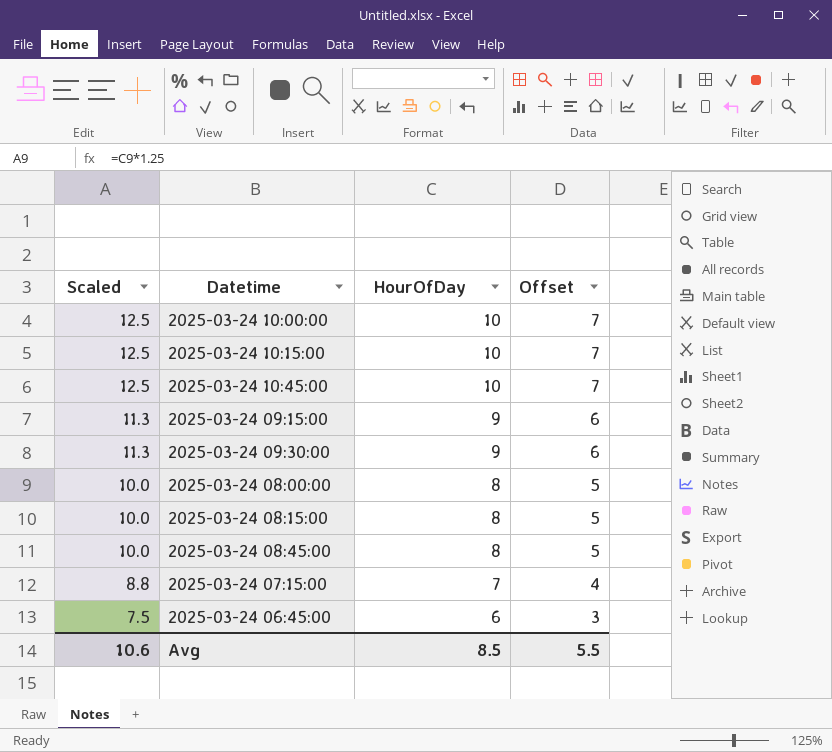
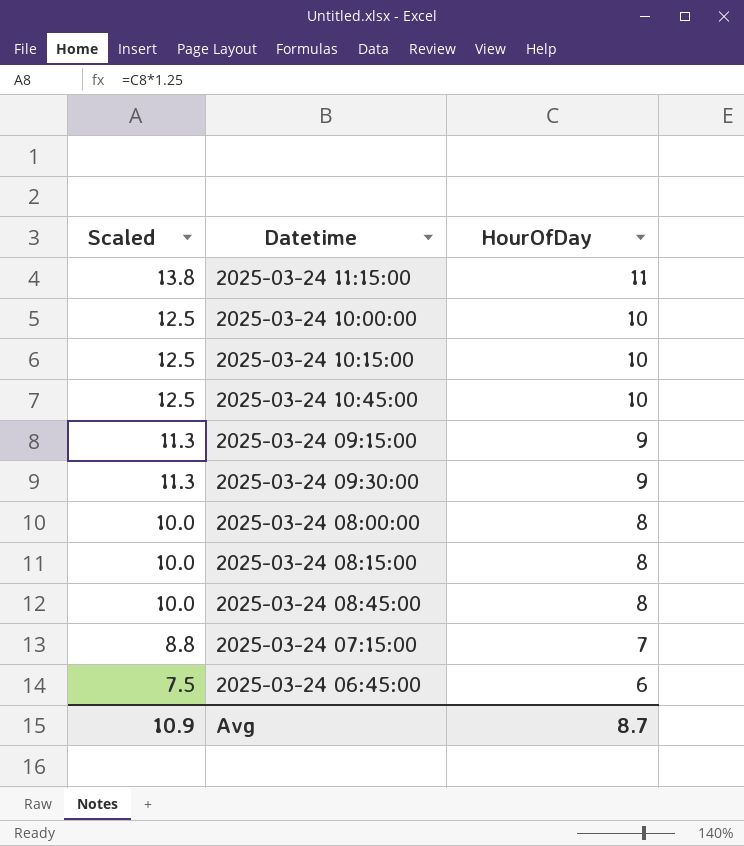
column Offset | formula: [HourOfDay] - 3 -> none
row 2025-03-24 11:15:00: none -> 13.8 | 11
Avg | Scaled: 10.6 -> 10.9
Avg | HourOfDay: 8.5 -> 8.7

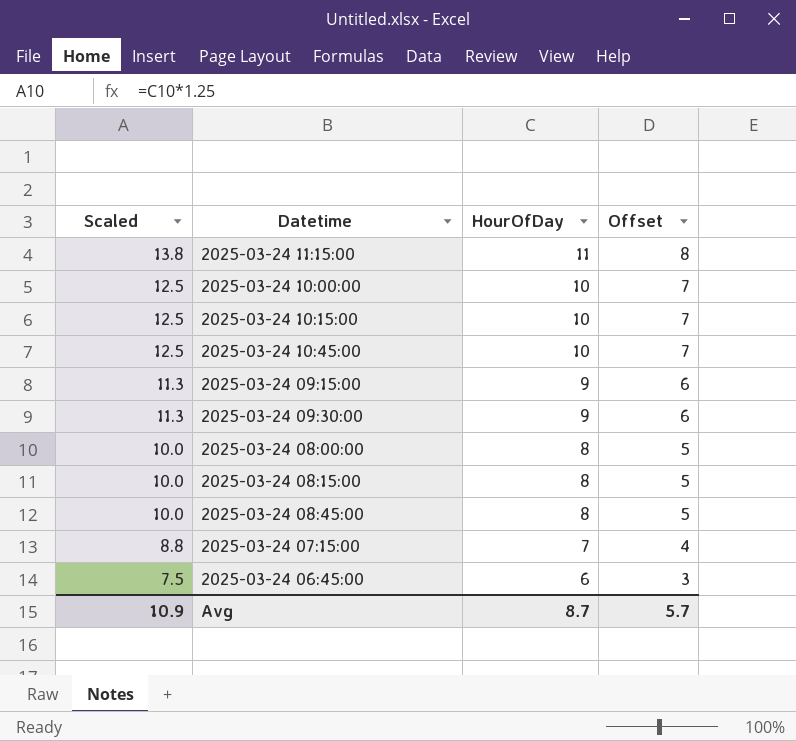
column Offset | formula: none -> [HourOfDay] - 3

